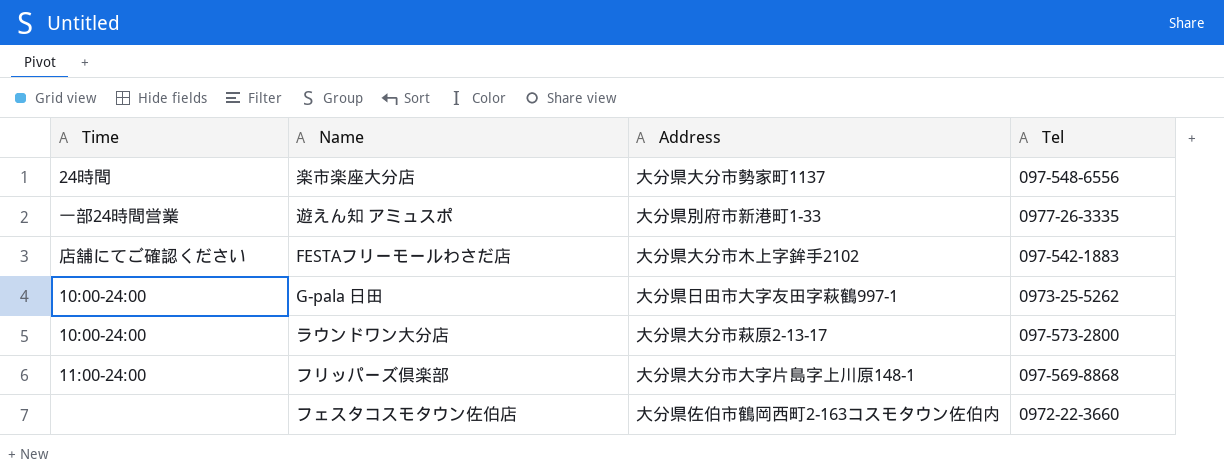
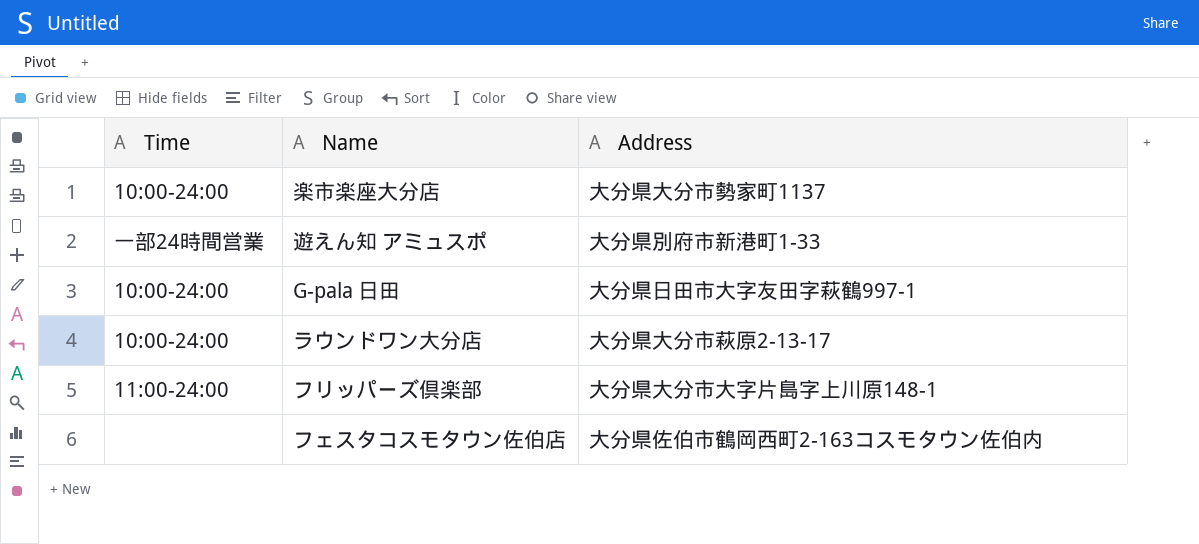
column Tel | position: 4 -> none
row FESTAフリーモールわさだ店: 店舗にてご確認ください | 大分県大分市木上字鉾手2102 | 097-542-1883 -> none
楽市楽座大分店 | Time: 24時間 -> 10:00-24:00

